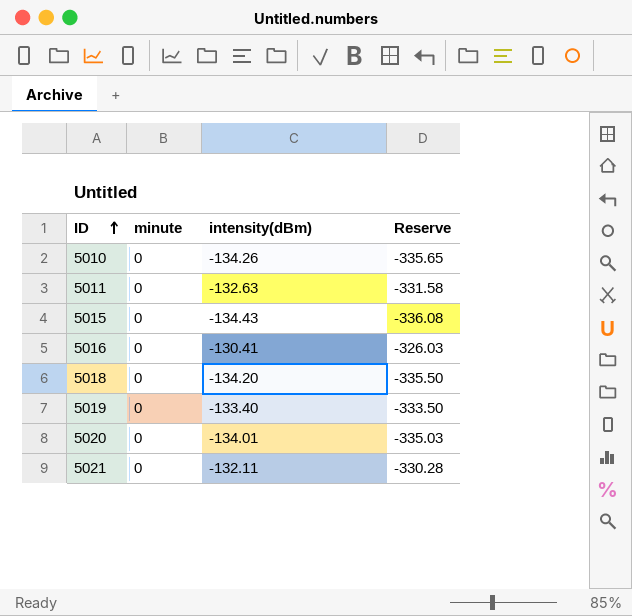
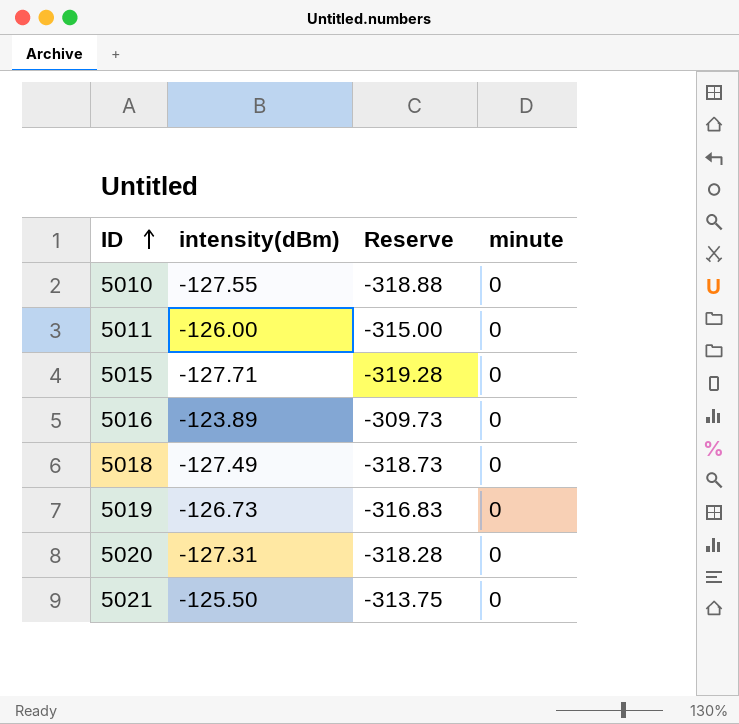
column minute | position: 2 -> 4
5010 | intensity(dBm): -134.26 -> -127.55
5010 | Reserve: -335.65 -> -318.88
5011 | intensity(dBm): -132.63 -> -126.00
5011 | Reserve: -331.58 -> -315.00
5015 | intensity(dBm): -134.43 -> -127.71
5015 | Reserve: -336.08 -> -319.28
5016 | intensity(dBm): -130.41 -> -123.89
5016 | Reserve: -326.03 -> -309.73
5018 | intensity(dBm): -134.20 -> -127.49
5018 | Reserve: -335.50 -> -318.73
5019 | intensity(dBm): -133.40 -> -126.73
5019 | Reserve: -333.50 -> -316.83
5020 | intensity(dBm): -134.01 -> -127.31
5020 | Reserve: -335.03 -> -318.28
5021 | intensity(dBm): -132.11 -> -125.50
5021 | Reserve: -330.28 -> -313.75

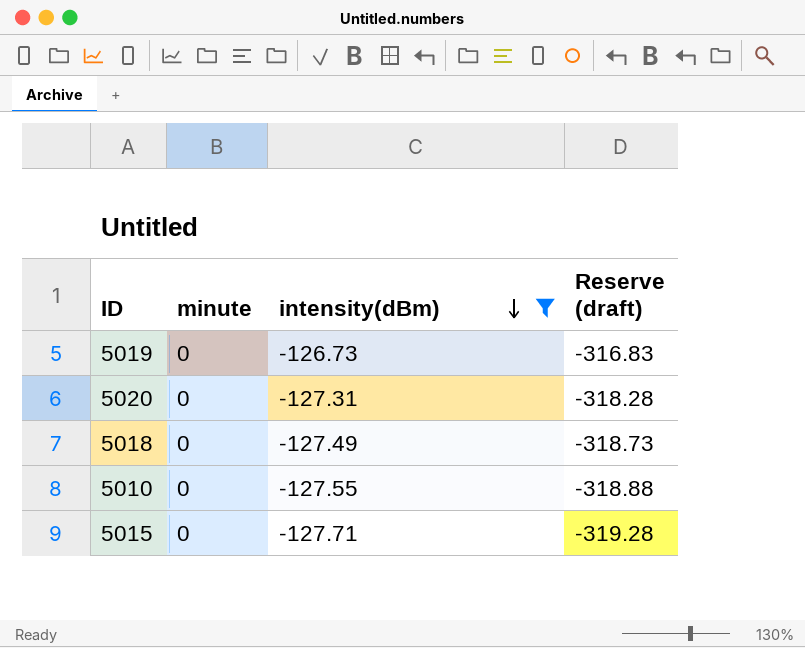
filter: none -> intensity(dBm) <= -126.73
row order: ID ascending -> intensity(dBm) descending
column minute | position: 4 -> 2
column name: Reserve -> Reserve (draft)

